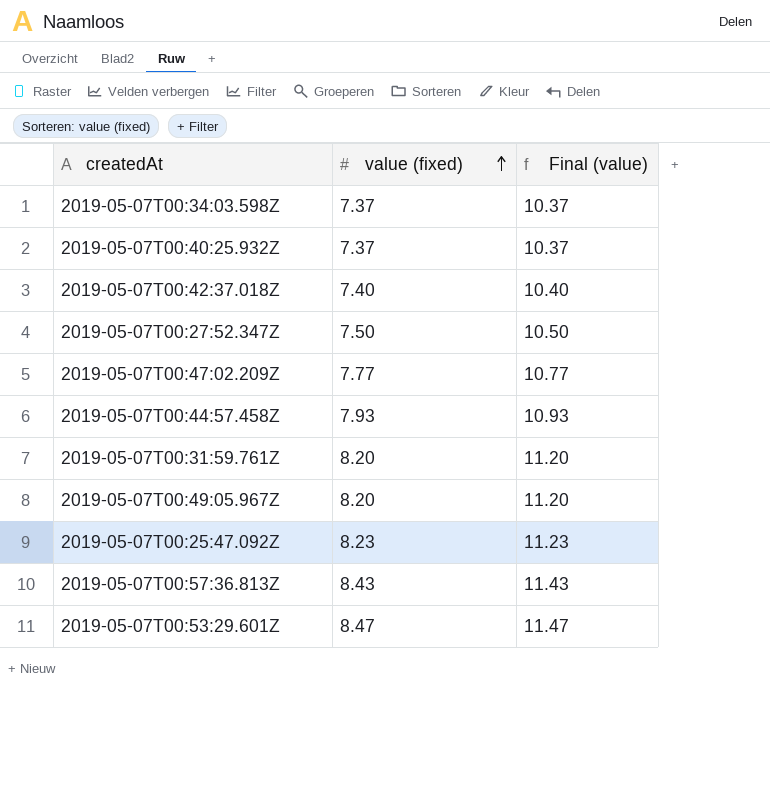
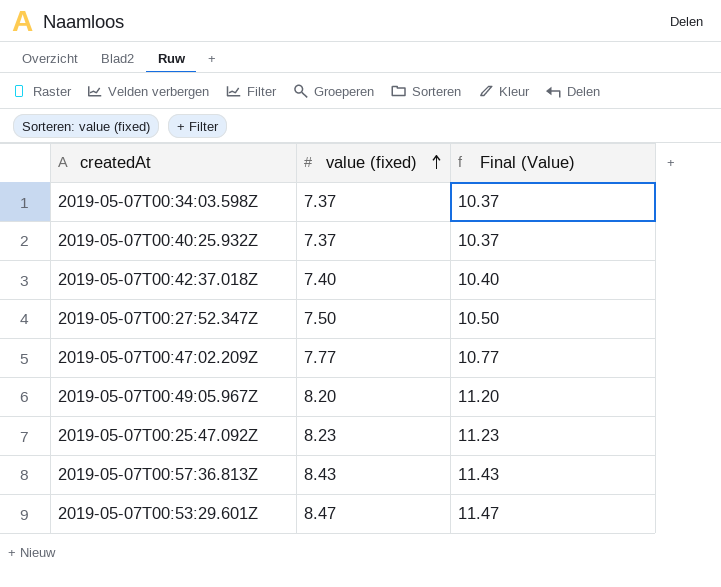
column name: Final (value) -> Final (Value)
row 2019-05-07T00:44:57.458Z: 7.93 | 10.93 -> none
row 2019-05-07T00:31:59.761Z: 8.20 | 11.20 -> none

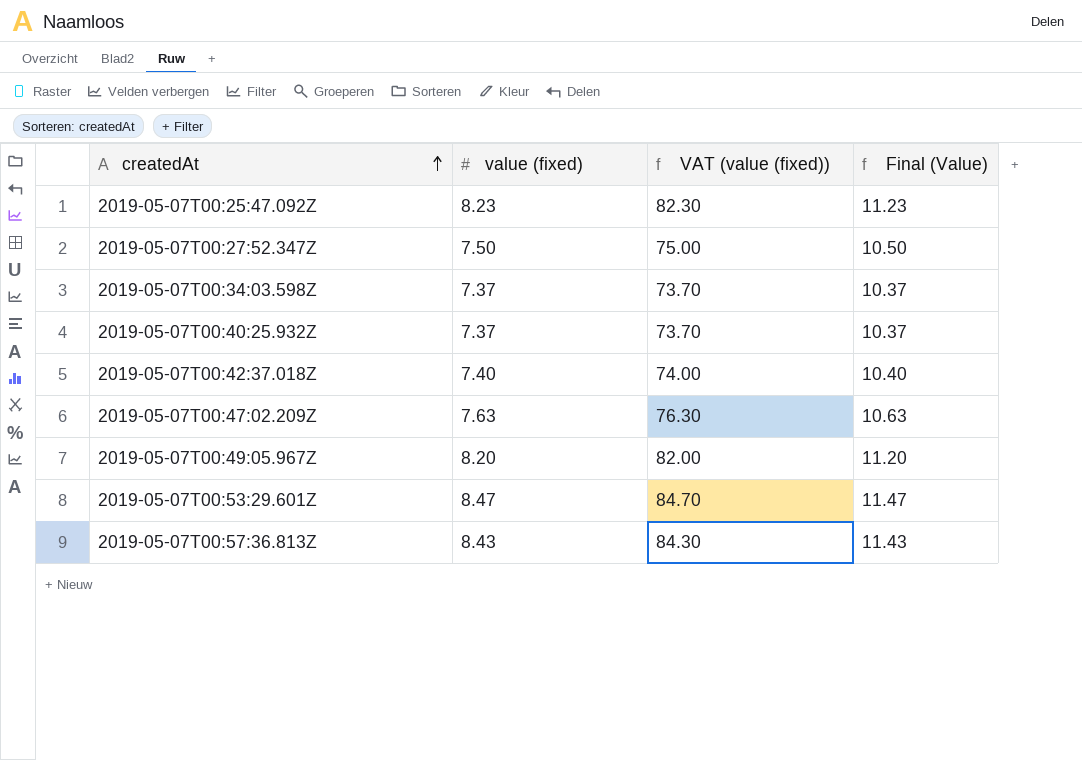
row order: value (fixed) ascending -> createdAt ascending
column VAT (value (fixed)) | formula: none -> [value (fixed)] * 10
2019-05-07T00:47:02.209Z | value (fixed): 7.77 -> 7.63
2019-05-07T00:47:02.209Z | Final (Value): 10.77 -> 10.63

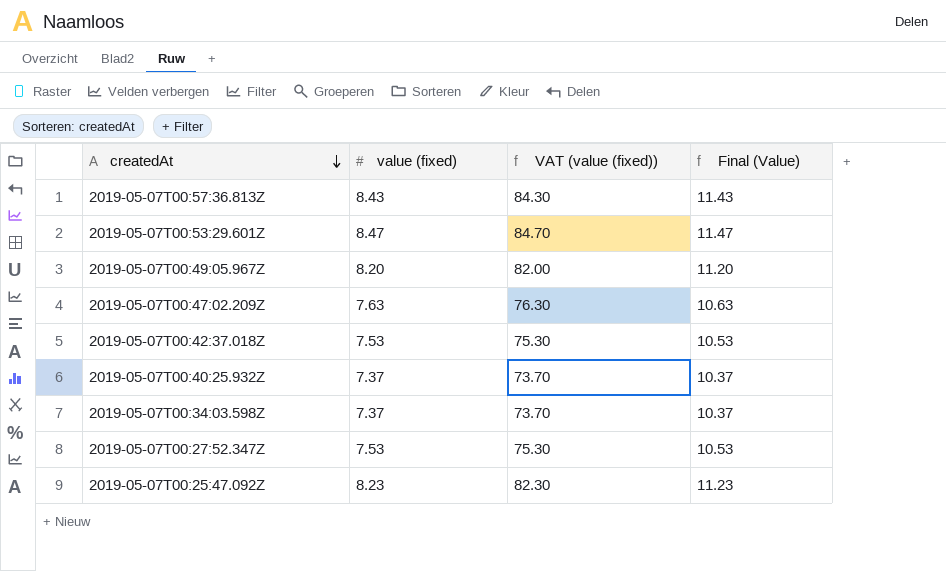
row order: createdAt ascending -> createdAt descending
2019-05-07T00:42:37.018Z | value (fixed): 7.40 -> 7.53
2019-05-07T00:42:37.018Z | VAT (value (fixed)): 74.00 -> 75.30
2019-05-07T00:42:37.018Z | Final (Value): 10.40 -> 10.53
2019-05-07T00:27:52.347Z | value (fixed): 7.50 -> 7.53
2019-05-07T00:27:52.347Z | VAT (value (fixed)): 75.00 -> 75.30
2019-05-07T00:27:52.347Z | Final (Value): 10.50 -> 10.53

